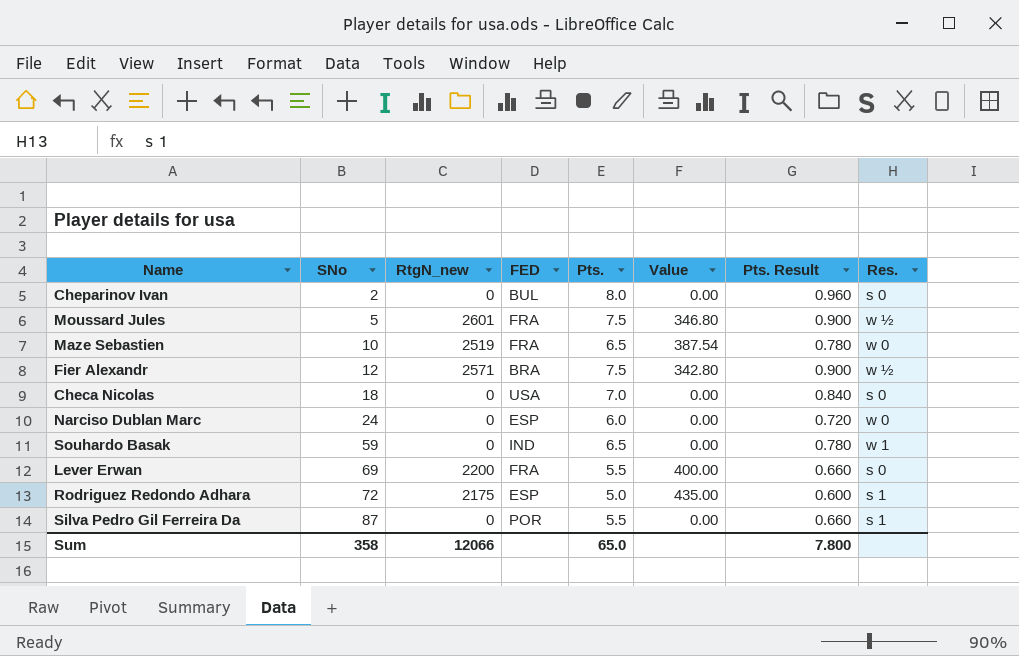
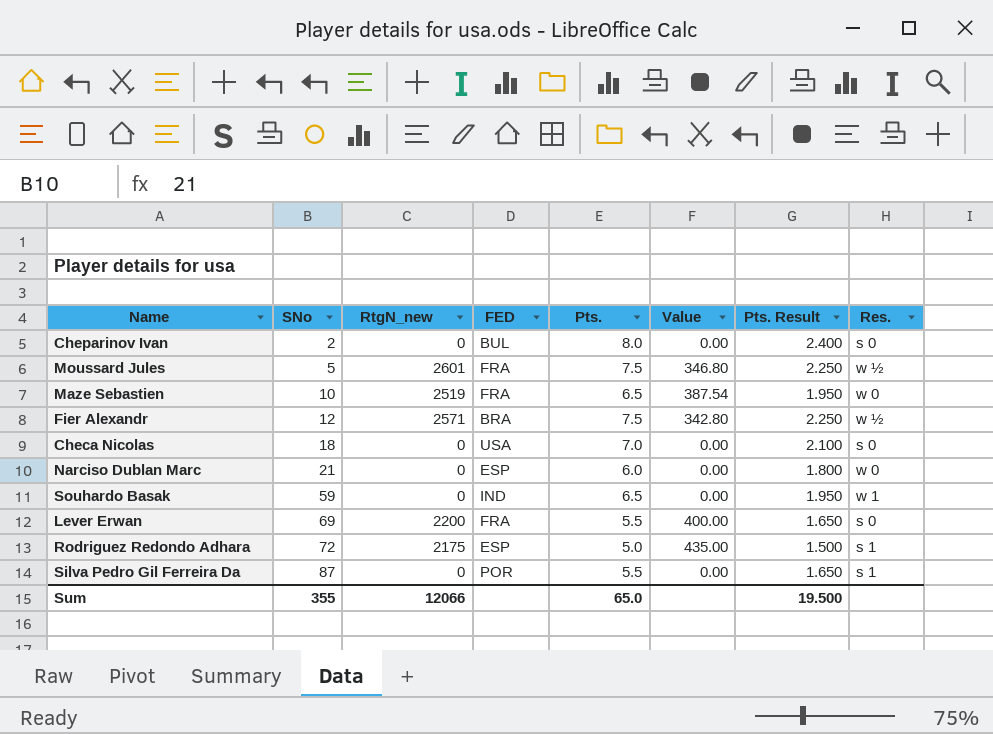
column Pts. Result | formula: [Pts.] * 0.12 -> [Pts.] * 0.3
Narciso Dublan Marc | SNo: 24 -> 21
Sum | SNo: 358 -> 355
Sum | Pts. Result: 7.800 -> 19.500

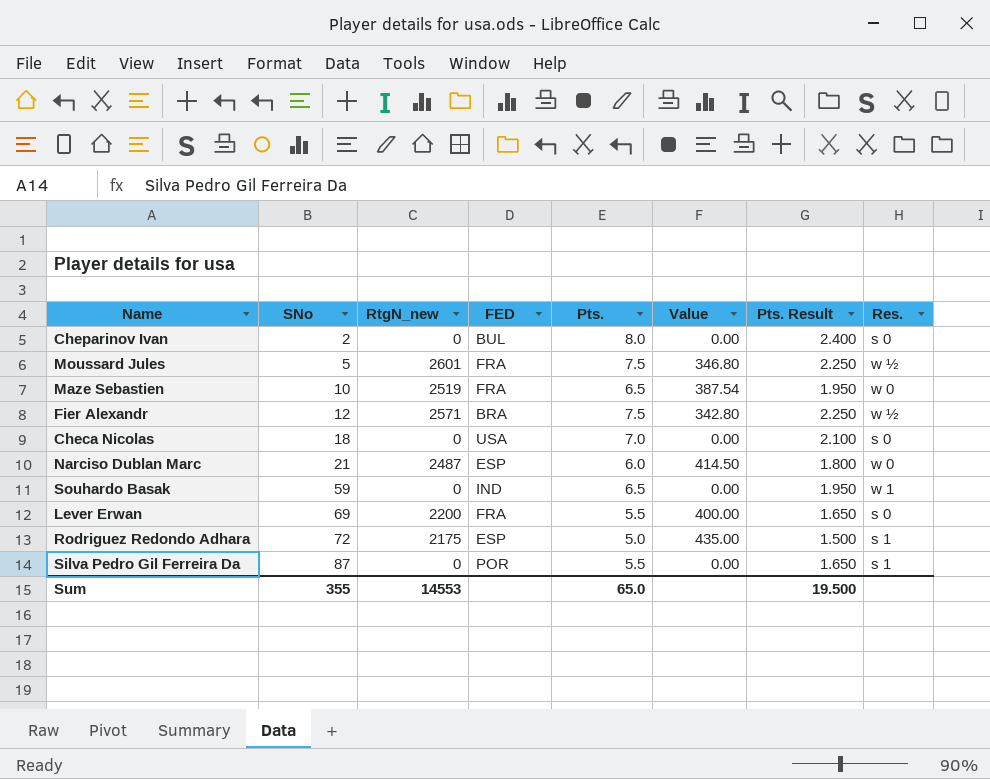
Narciso Dublan Marc | RtgN_new: 0 -> 2487
Narciso Dublan Marc | Value: 0.00 -> 414.50
Sum | RtgN_new: 12066 -> 14553

